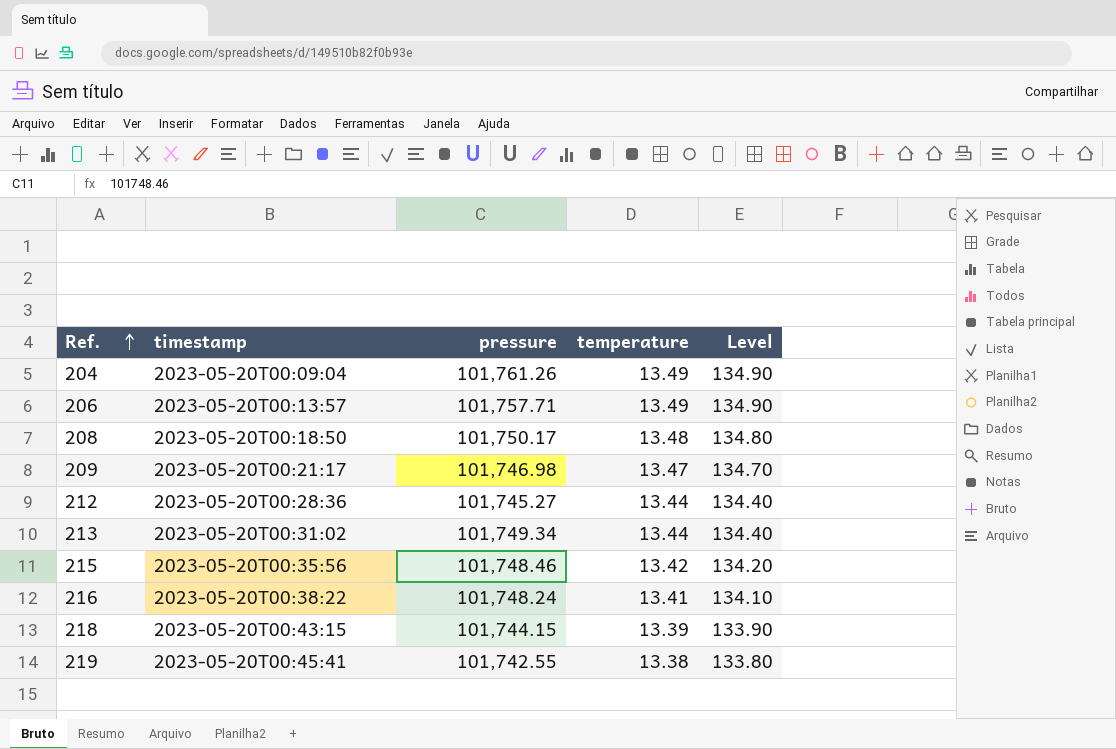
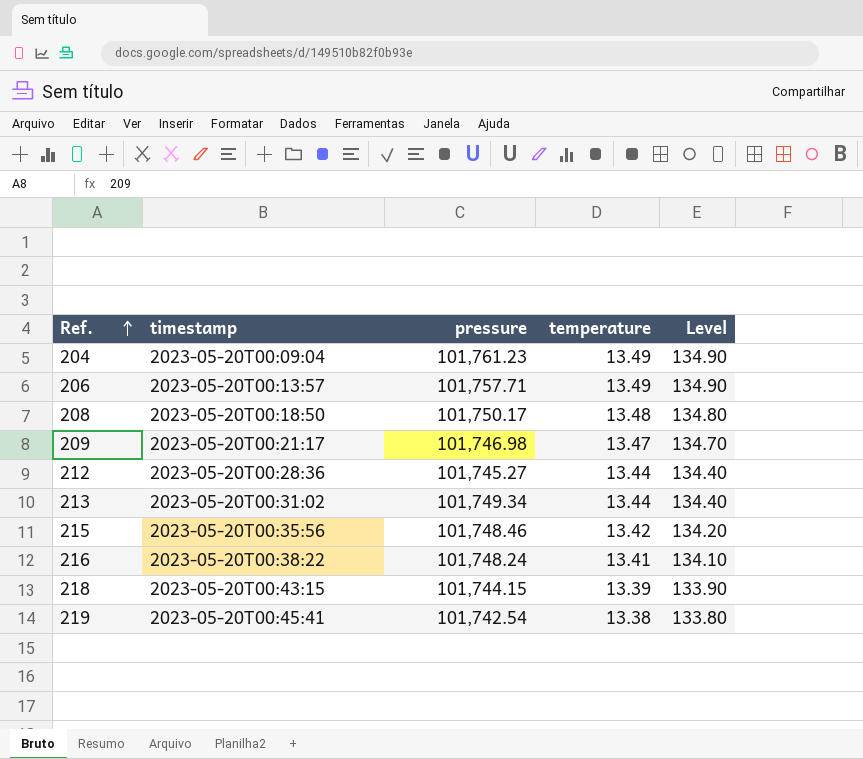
204 | pressure: 101,761.26 -> 101,761.23
219 | pressure: 101,742.55 -> 101,742.54

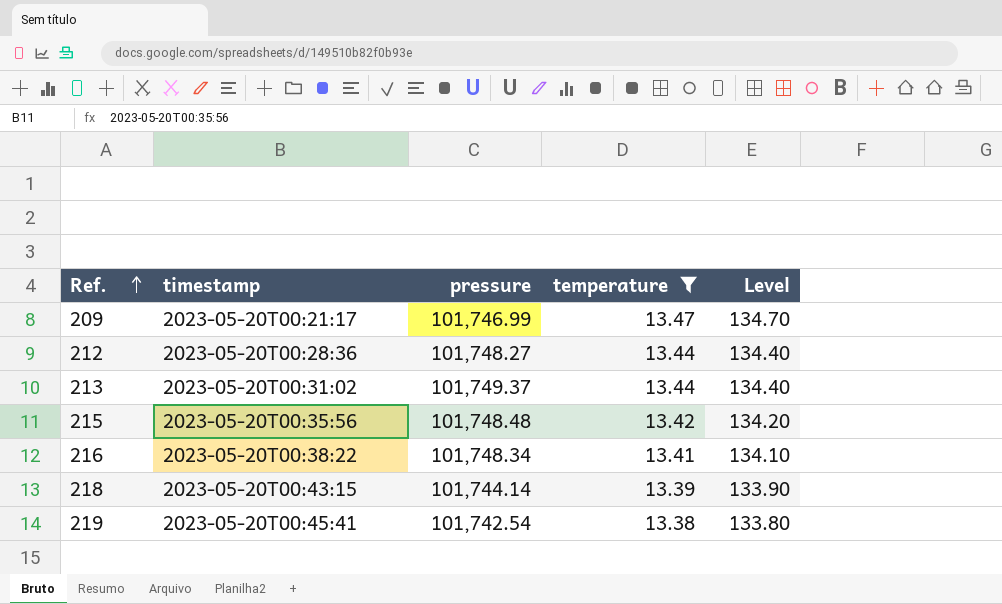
filter: none -> temperature <= 13.47
209 | pressure: 101,746.98 -> 101,746.99
212 | pressure: 101,745.27 -> 101,748.27
213 | pressure: 101,749.34 -> 101,749.37
215 | pressure: 101,748.46 -> 101,748.48
216 | pressure: 101,748.24 -> 101,748.34
218 | pressure: 101,744.15 -> 101,744.14

